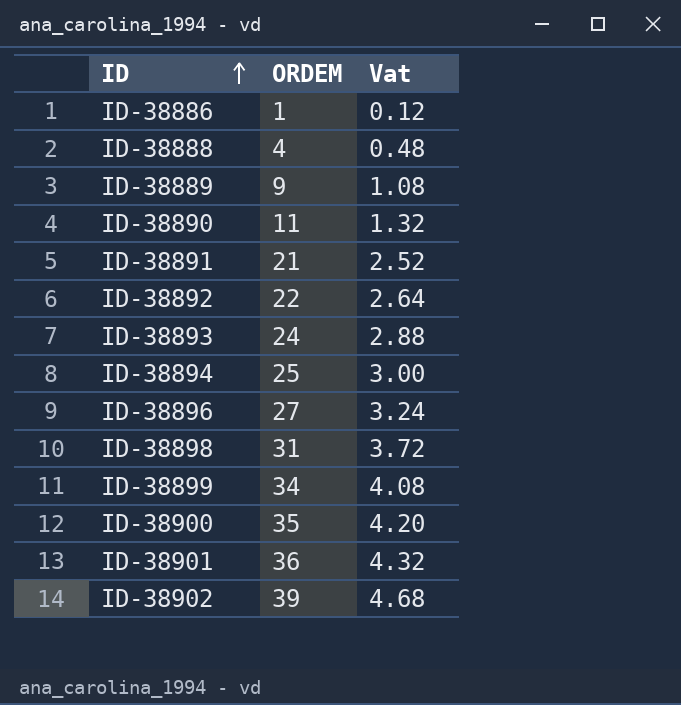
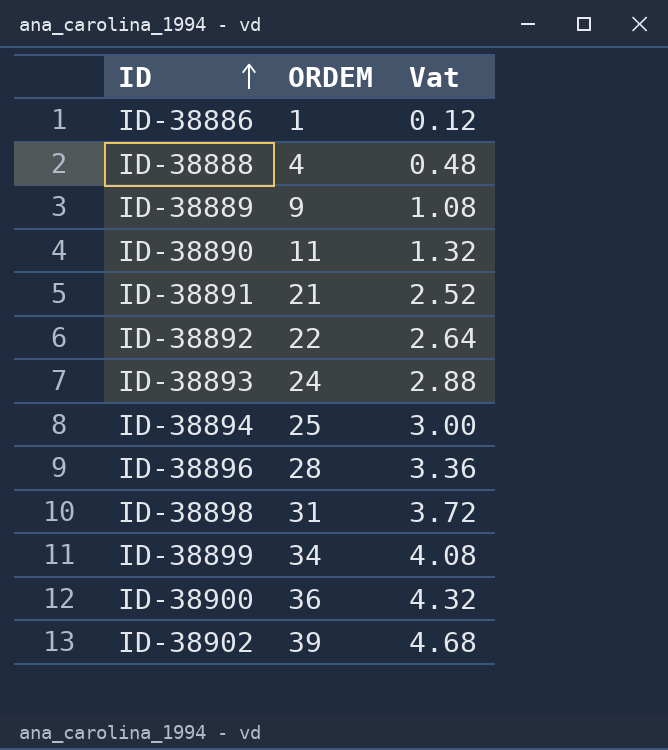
row ID-38901: 36 | 4.32 -> none
ID-38896 | ORDEM: 27 -> 28
ID-38896 | Vat: 3.24 -> 3.36
ID-38900 | ORDEM: 35 -> 36
ID-38900 | Vat: 4.20 -> 4.32

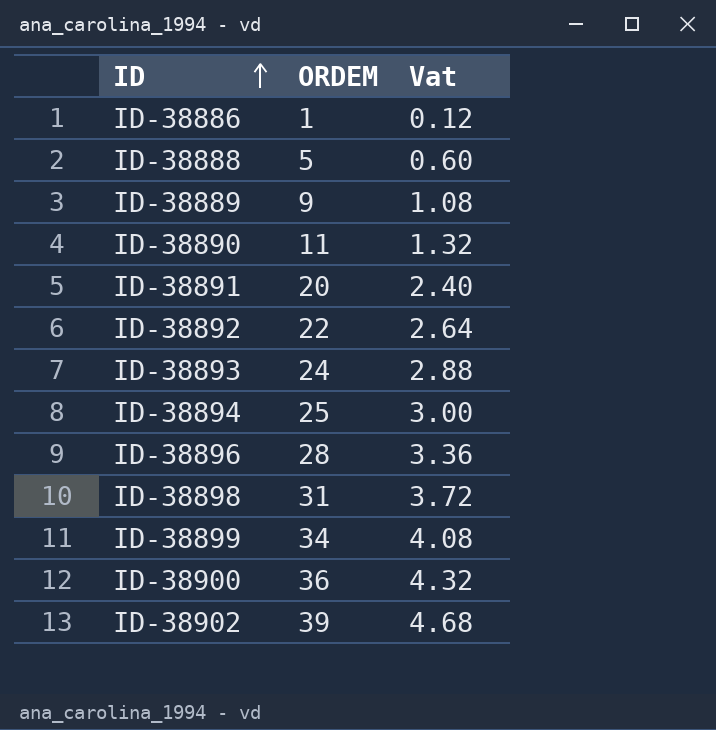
ID-38888 | ORDEM: 4 -> 5
ID-38888 | Vat: 0.48 -> 0.60
ID-38891 | ORDEM: 21 -> 20
ID-38891 | Vat: 2.52 -> 2.40

